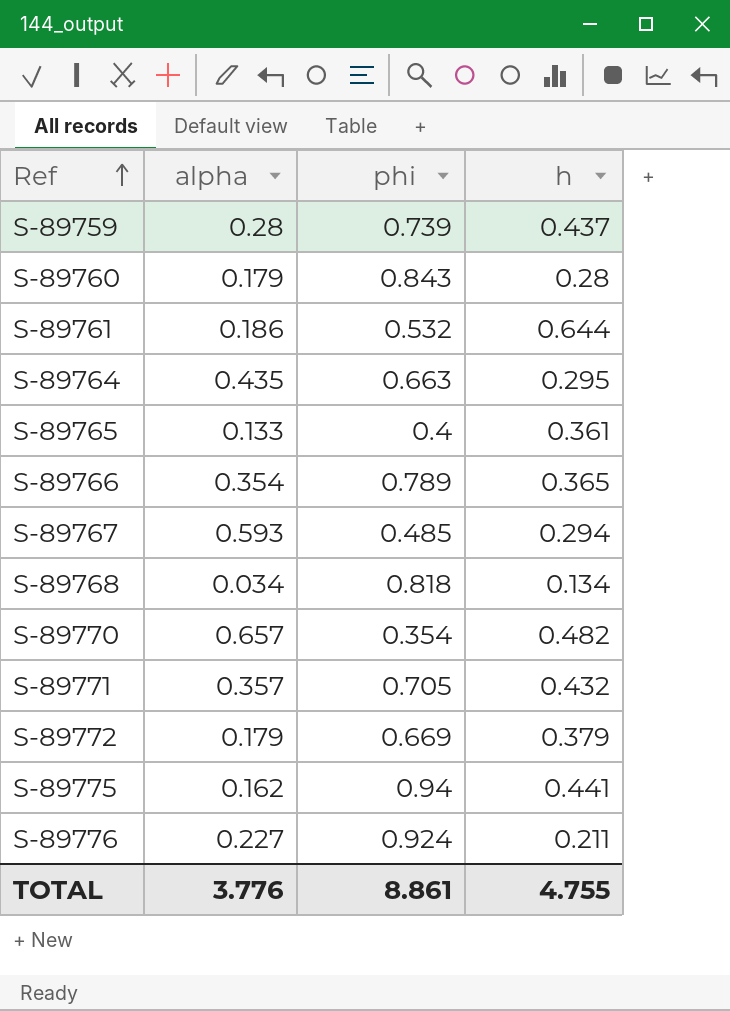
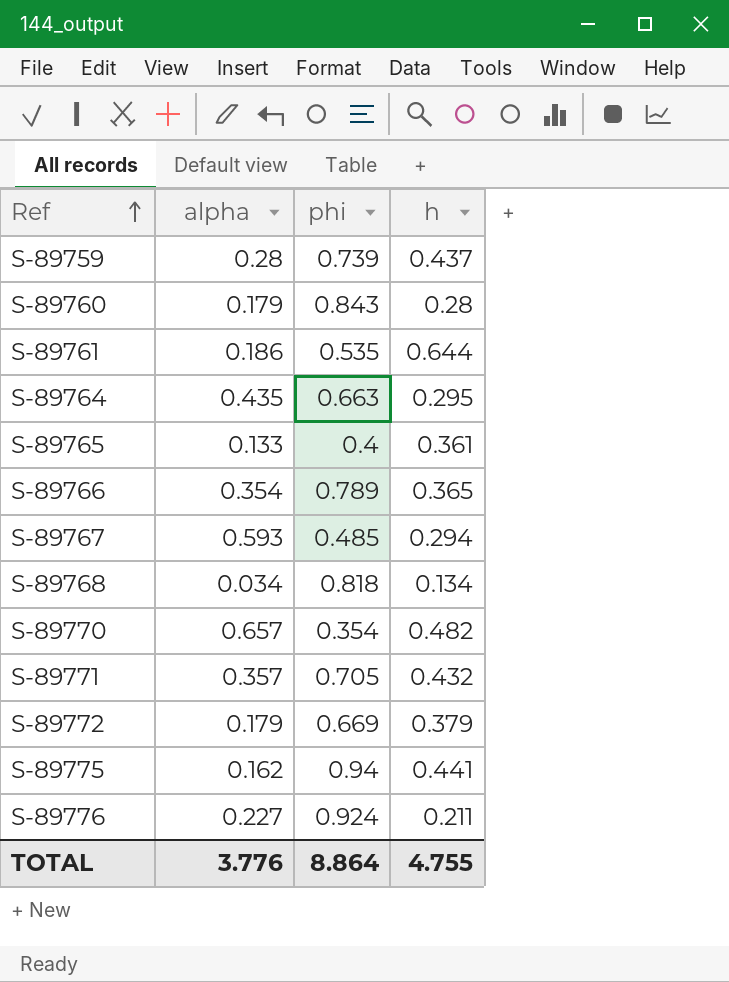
S-89761 | phi: 0.532 -> 0.535
TOTAL | phi: 8.861 -> 8.864

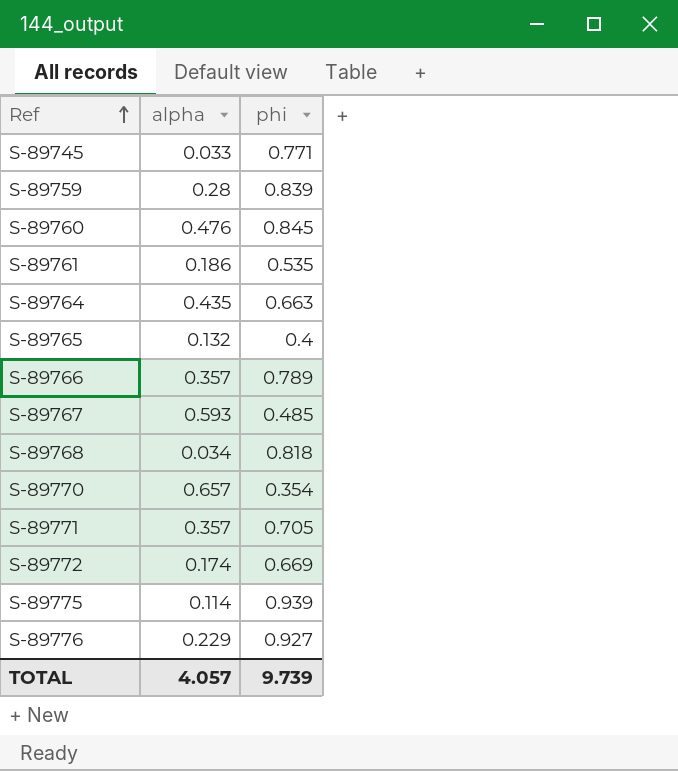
column h | position: 4 -> none
row S-89745: none -> 0.033 | 0.771
S-89759 | phi: 0.739 -> 0.839
S-89760 | alpha: 0.179 -> 0.476
S-89760 | phi: 0.843 -> 0.845
S-89765 | alpha: 0.133 -> 0.132
S-89766 | alpha: 0.354 -> 0.357
S-89772 | alpha: 0.179 -> 0.174
S-89775 | alpha: 0.162 -> 0.114
S-89775 | phi: 0.94 -> 0.939
S-89776 | alpha: 0.227 -> 0.229
S-89776 | phi: 0.924 -> 0.927
TOTAL | alpha: 3.776 -> 4.057
TOTAL | phi: 8.864 -> 9.739

